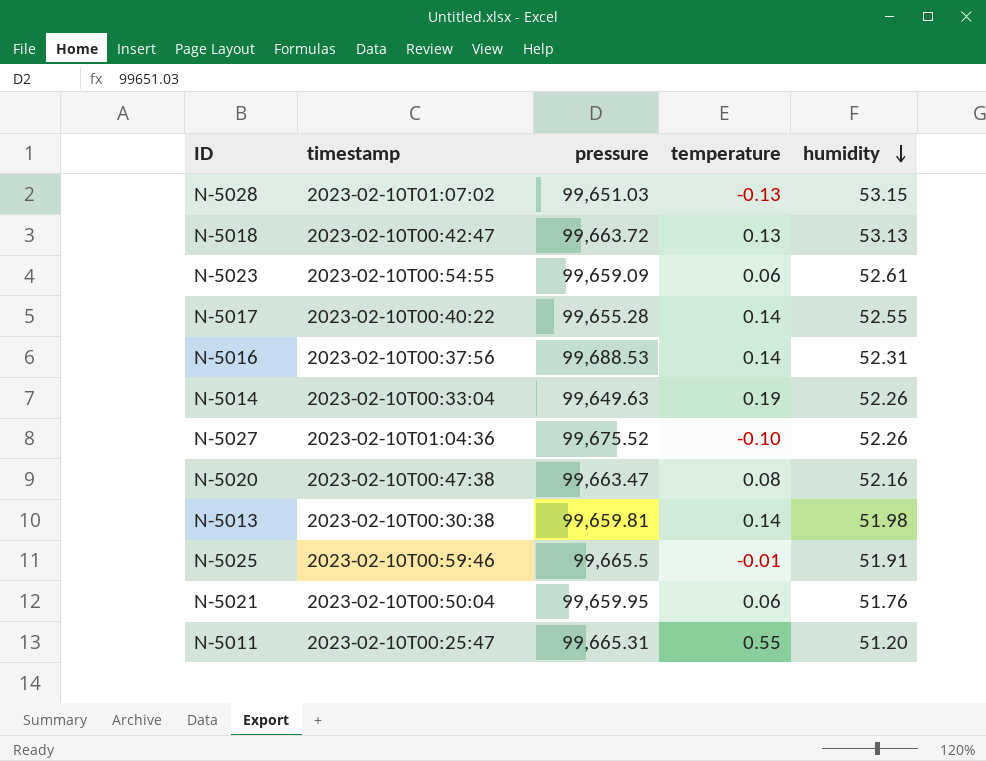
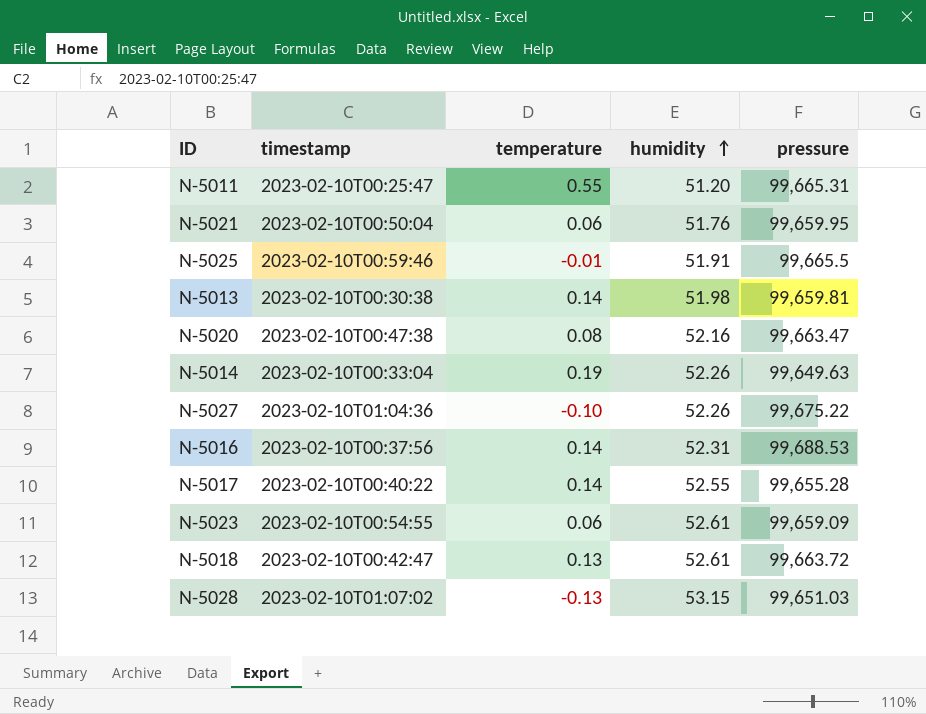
row order: humidity descending -> humidity ascending
column pressure | position: 3 -> 5
N-5027 | pressure: 99,675.52 -> 99,675.22
N-5018 | humidity: 53.13 -> 52.61

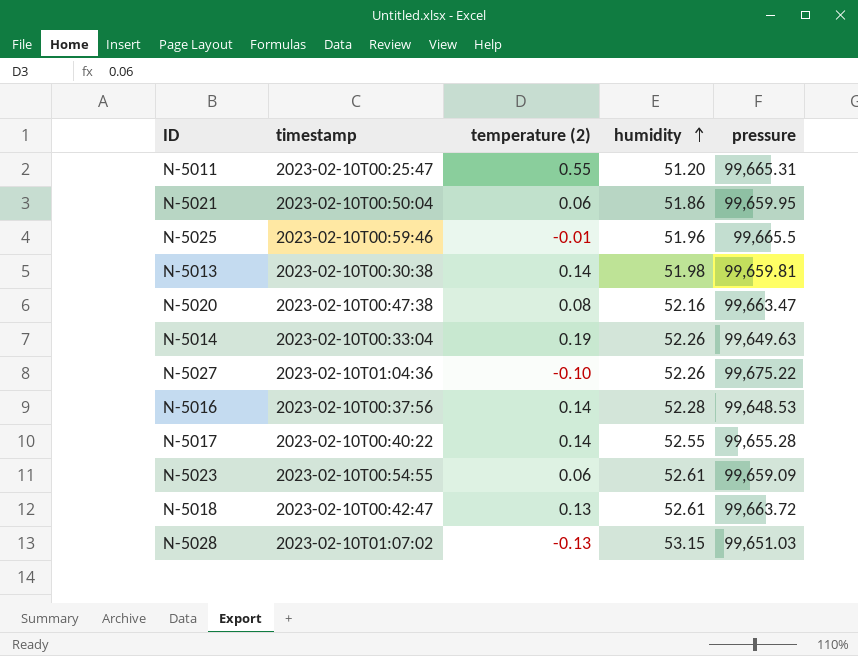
column name: temperature -> temperature (2)
N-5021 | humidity: 51.76 -> 51.86
N-5025 | humidity: 51.91 -> 51.96
N-5016 | humidity: 52.31 -> 52.28
N-5016 | pressure: 99,688.53 -> 99,648.53

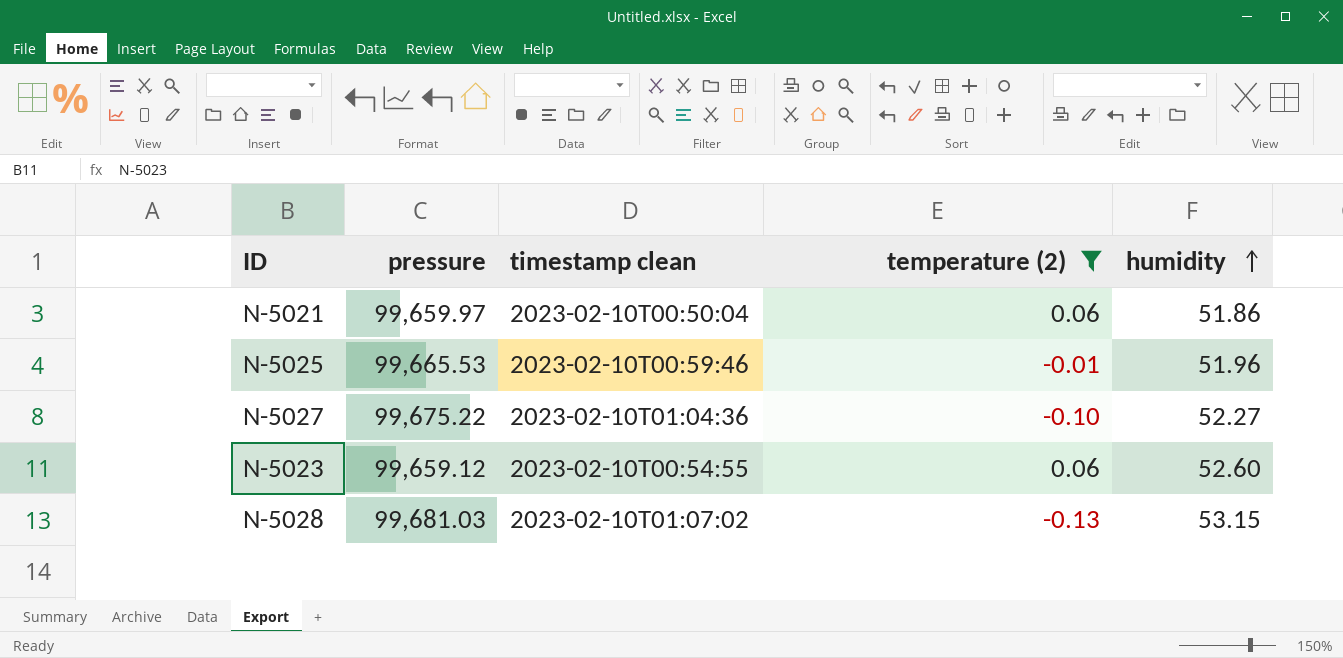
filter: none -> temperature (2) <= 0.06
column pressure | position: 5 -> 2
column name: timestamp -> timestamp clean
N-5021 | pressure: 99,659.95 -> 99,659.97
N-5025 | pressure: 99,665.5 -> 99,665.53
N-5027 | humidity: 52.26 -> 52.27
N-5023 | pressure: 99,659.09 -> 99,659.12
N-5023 | humidity: 52.61 -> 52.60
N-5028 | pressure: 99,651.03 -> 99,681.03

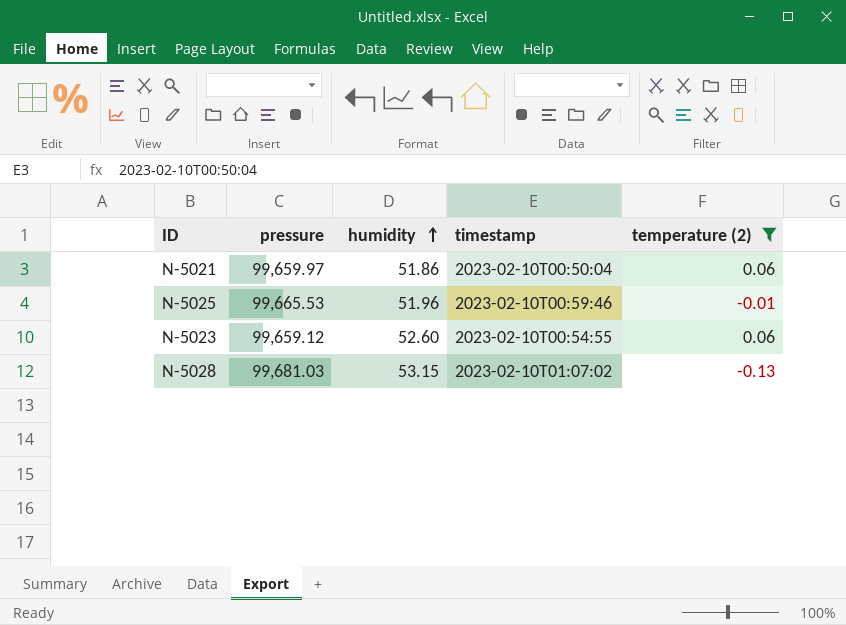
column humidity | position: 5 -> 3
column name: timestamp clean -> timestamp
row N-5027: 99,675.22 | 2023-02-10T01:04:36 | -0.10 | 52.27 -> none

